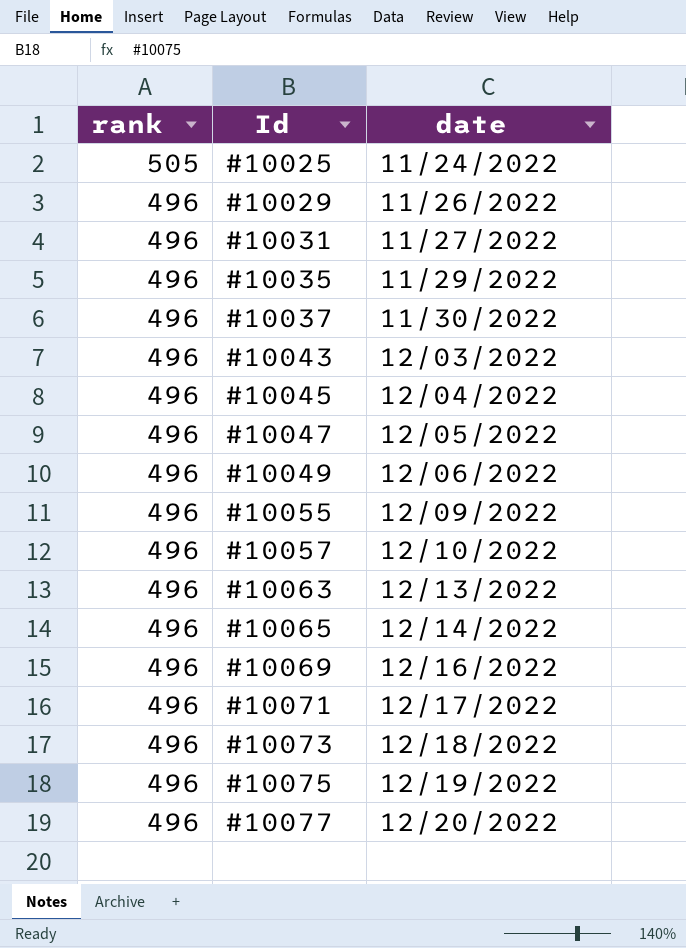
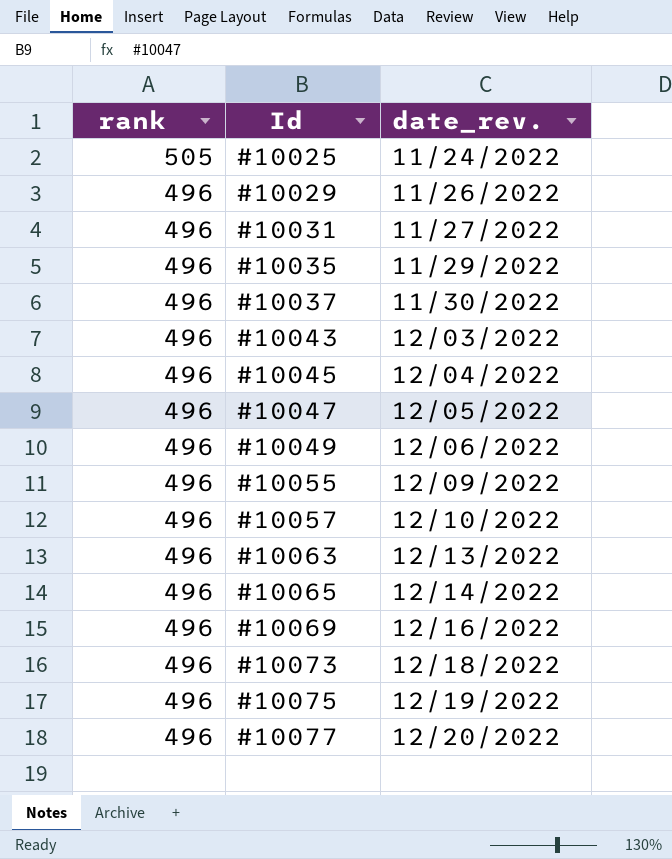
column name: date -> date_rev.
row #10071: 496 | 12/17/2022 -> none

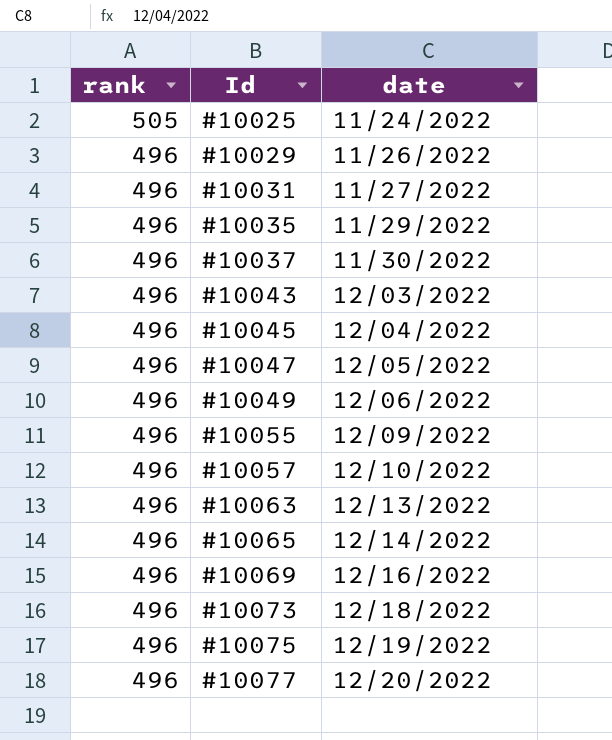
column name: date_rev. -> date

